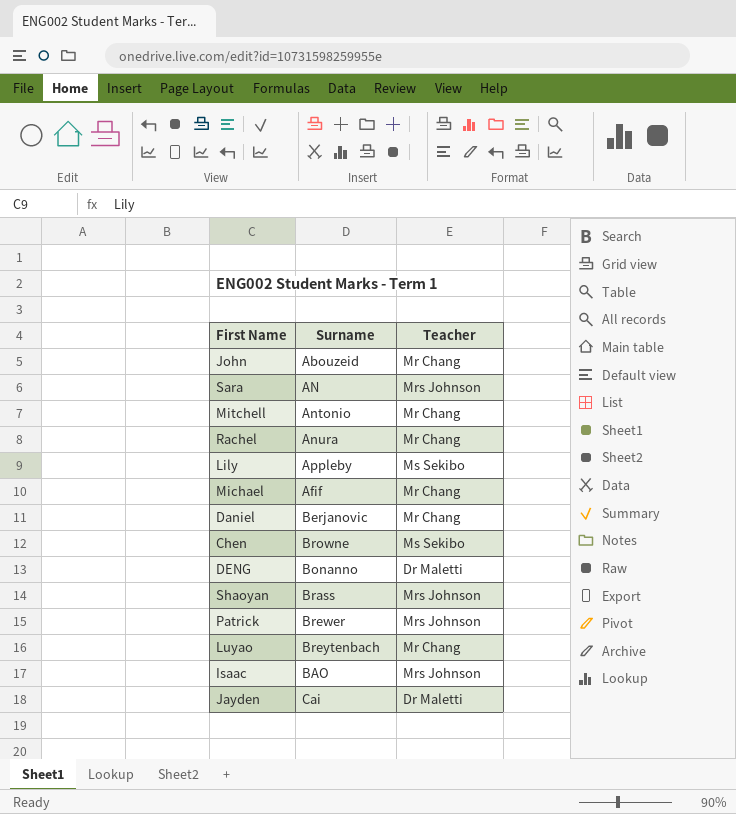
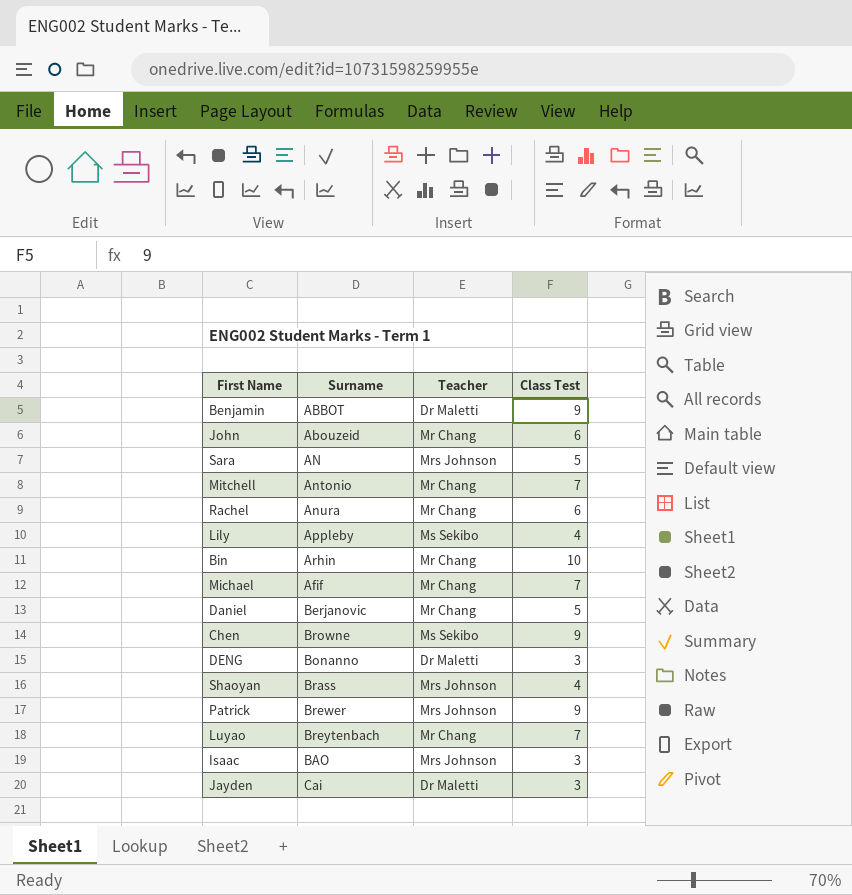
column Class Test | position: none -> 4
row Benjamin: none -> ABBOT | Dr Maletti | 9
row Bin: none -> Arhin | Mr Chang | 10

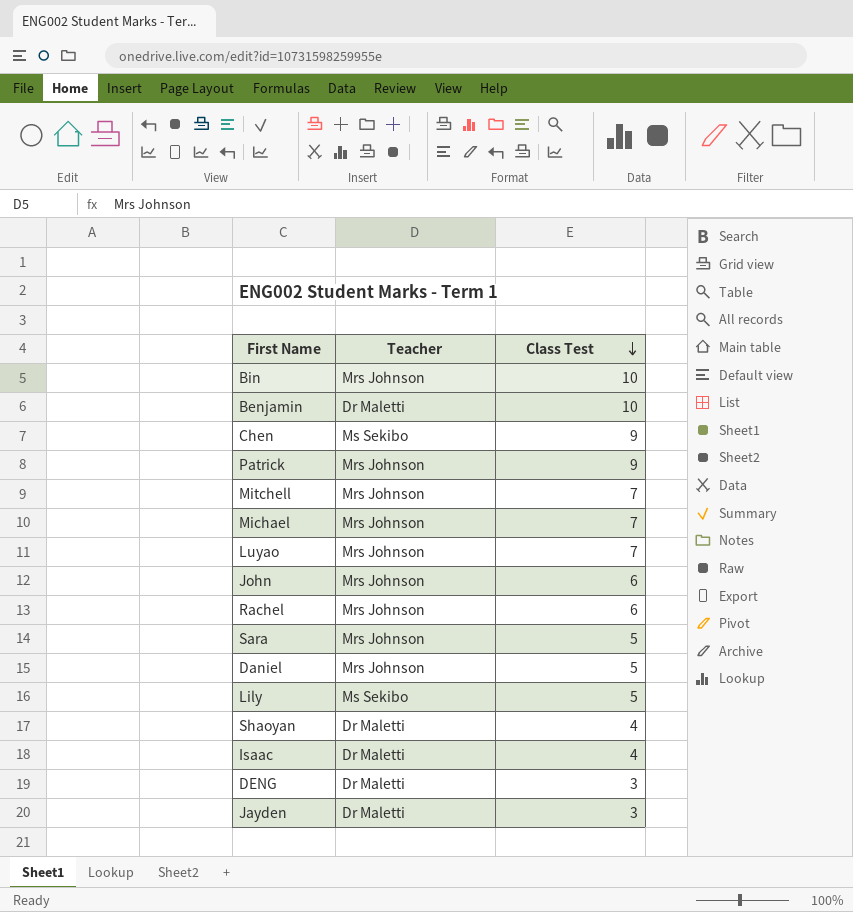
row order: none -> Class Test descending
column Surname | position: 2 -> none
Bin | Teacher: Mr Chang -> Mrs Johnson
Benjamin | Class Test: 9 -> 10
Mitchell | Teacher: Mr Chang -> Mrs Johnson
Michael | Teacher: Mr Chang -> Mrs Johnson
Luyao | Teacher: Mr Chang -> Mrs Johnson
John | Teacher: Mr Chang -> Mrs Johnson
Rachel | Teacher: Mr Chang -> Mrs Johnson
Daniel | Teacher: Mr Chang -> Mrs Johnson
Lily | Class Test: 4 -> 5
Shaoyan | Teacher: Mrs Johnson -> Dr Maletti
Isaac | Teacher: Mrs Johnson -> Dr Maletti
Isaac | Class Test: 3 -> 4

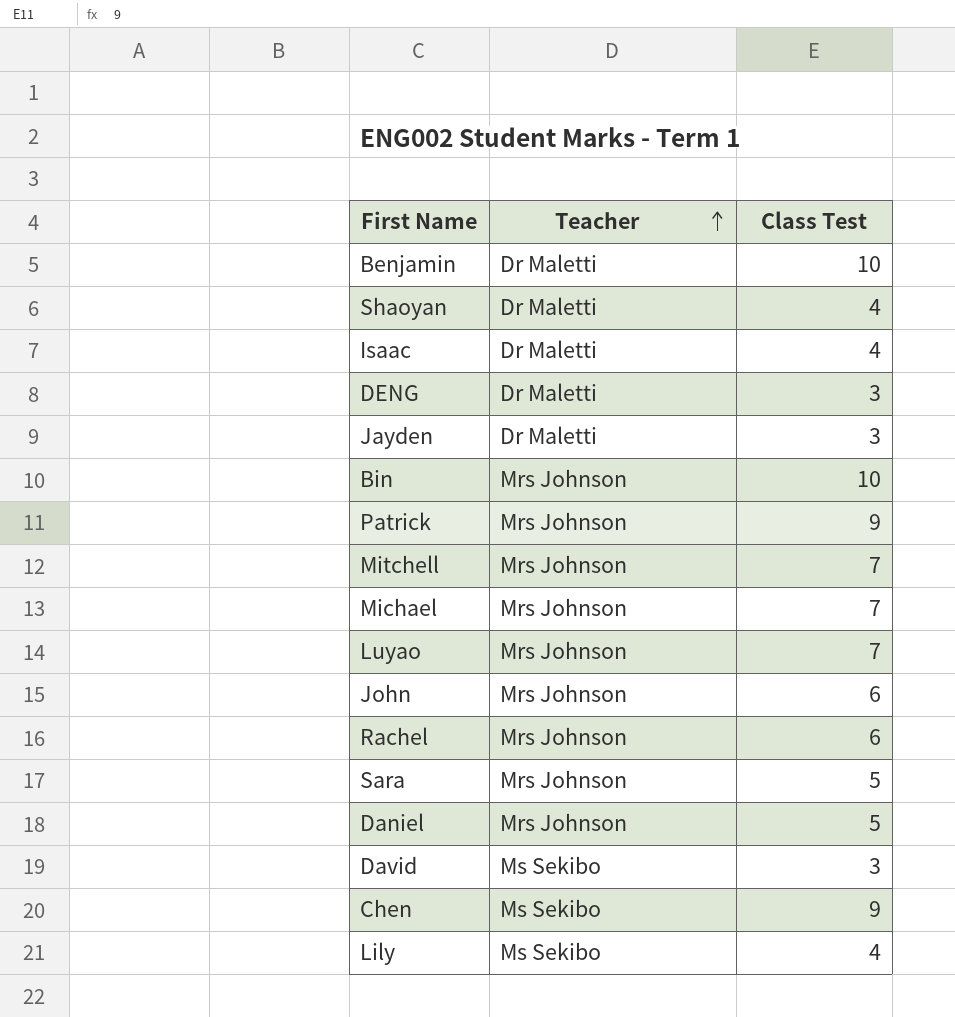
row order: Class Test descending -> Teacher ascending
row David: none -> Ms Sekibo | 3
Lily | Class Test: 5 -> 4

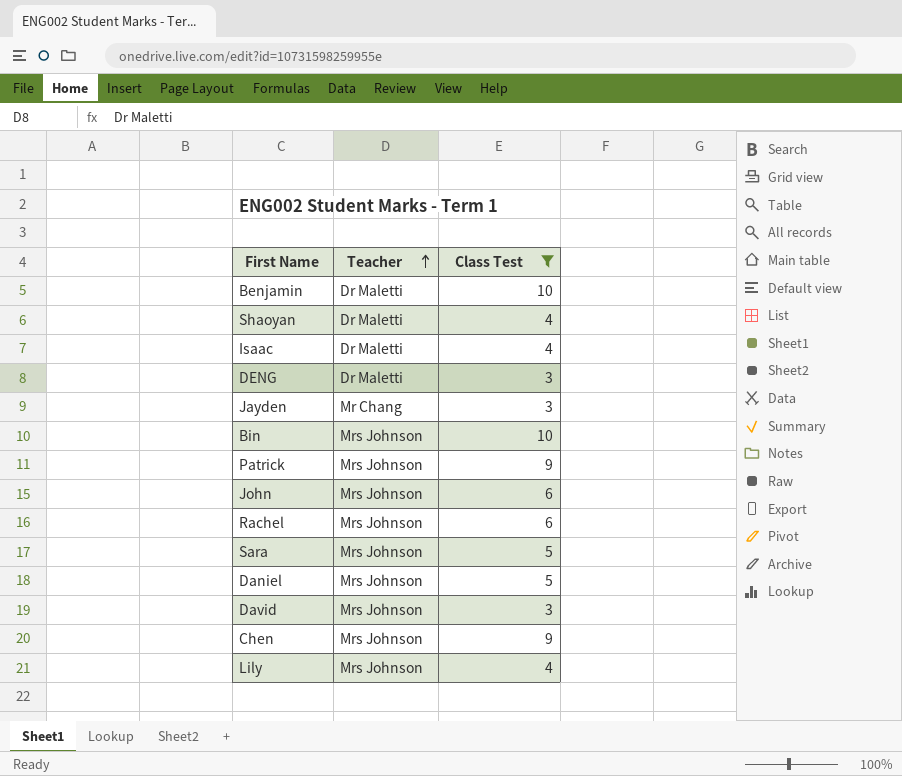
filter: none -> Class Test != 7
Jayden | Teacher: Dr Maletti -> Mr Chang
David | Teacher: Ms Sekibo -> Mrs Johnson
Chen | Teacher: Ms Sekibo -> Mrs Johnson
Lily | Teacher: Ms Sekibo -> Mrs Johnson

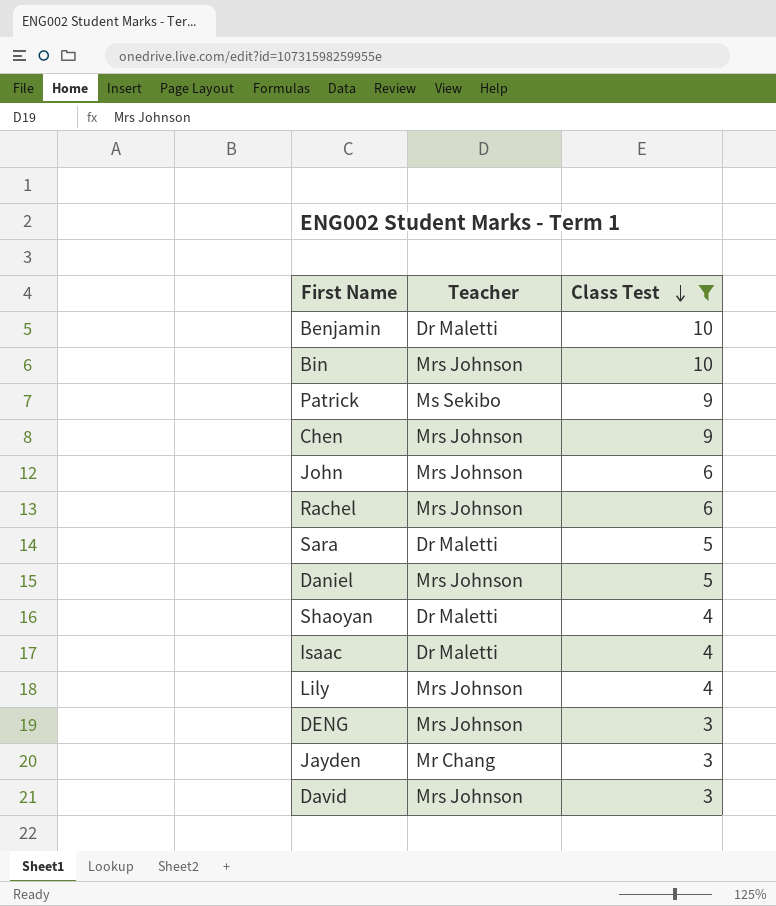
row order: Teacher ascending -> Class Test descending
Patrick | Teacher: Mrs Johnson -> Ms Sekibo
Sara | Teacher: Mrs Johnson -> Dr Maletti
DENG | Teacher: Dr Maletti -> Mrs Johnson

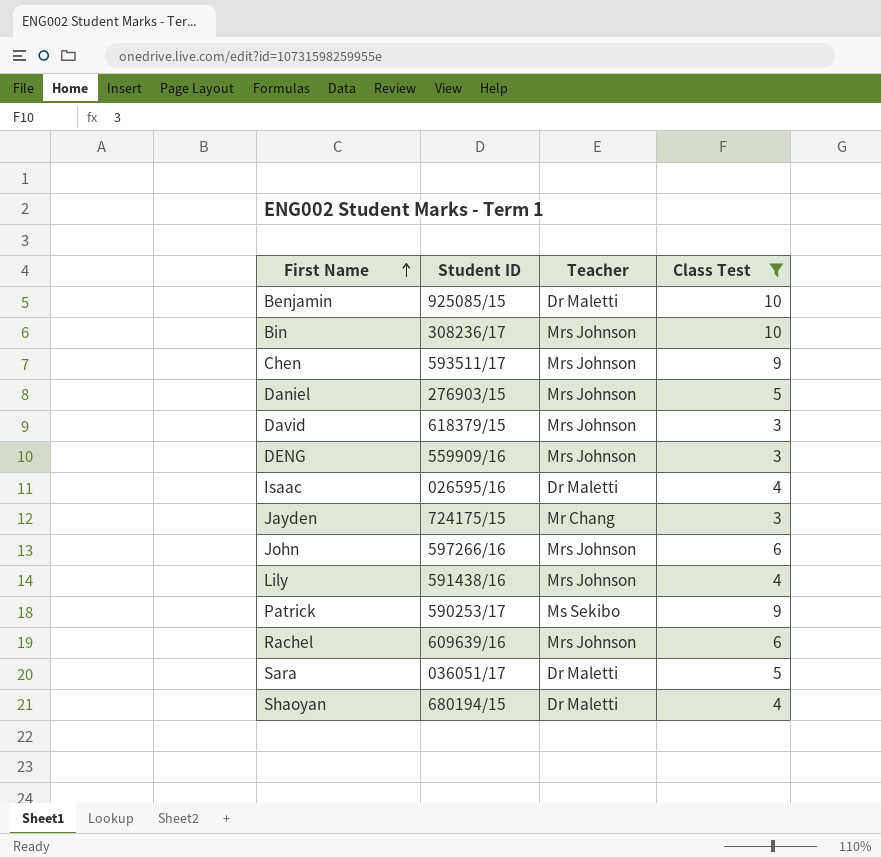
row order: Class Test descending -> First Name ascending
column Student ID | position: none -> 2

